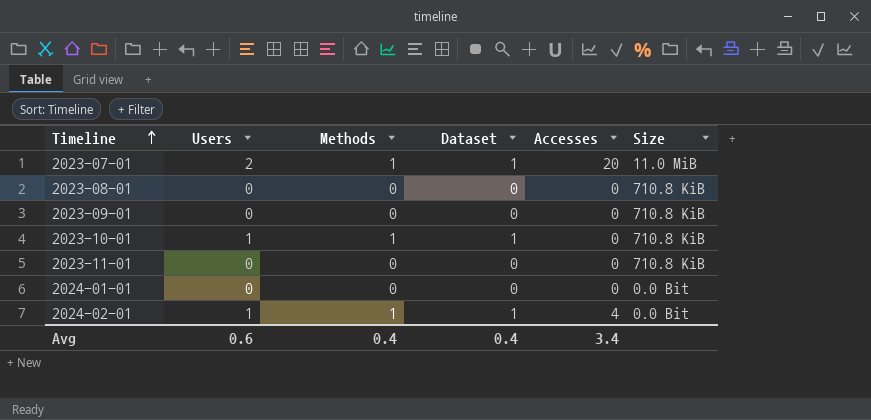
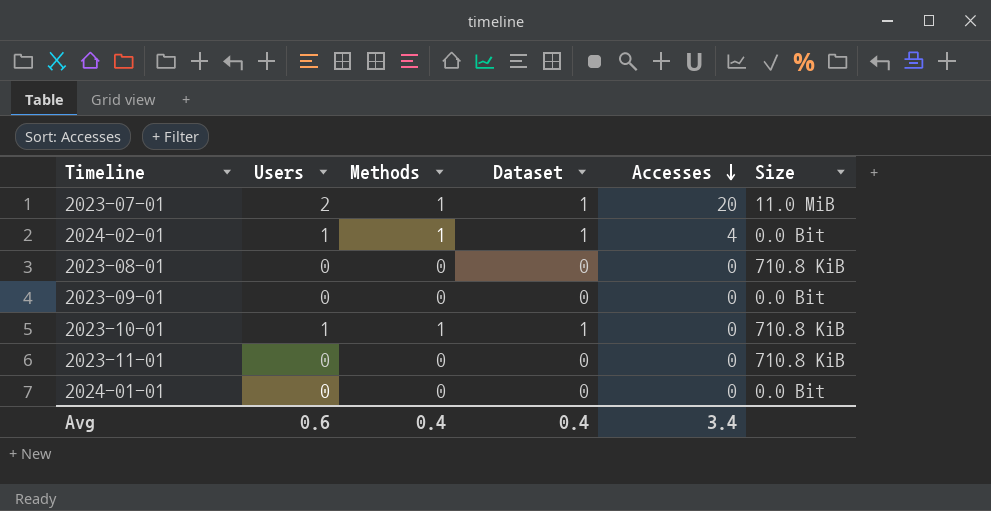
row order: Timeline ascending -> Accesses descending
2023-09-01 | Size: 710.8 KiB -> 0.0 Bit

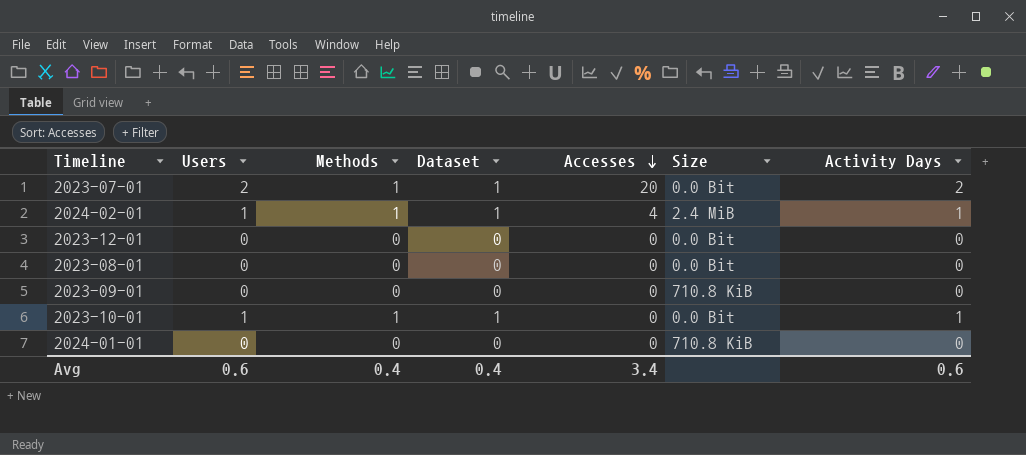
column Activity Days | position: none -> 7
row 2023-11-01: 0 | 0 | 0 | 0 | 710.8 KiB -> none
2023-07-01 | Size: 11.0 MiB -> 0.0 Bit
2024-02-01 | Size: 0.0 Bit -> 2.4 MiB
row 2023-12-01: none -> 0 | 0 | 0 | 0 | 0.0 Bit | 0
2023-08-01 | Size: 710.8 KiB -> 0.0 Bit
2023-09-01 | Size: 0.0 Bit -> 710.8 KiB
2023-10-01 | Size: 710.8 KiB -> 0.0 Bit
2024-01-01 | Size: 0.0 Bit -> 710.8 KiB

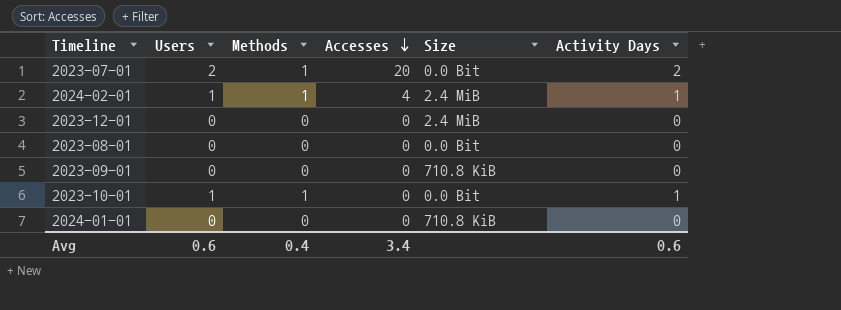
column Dataset | position: 4 -> none
2023-12-01 | Size: 0.0 Bit -> 2.4 MiB

